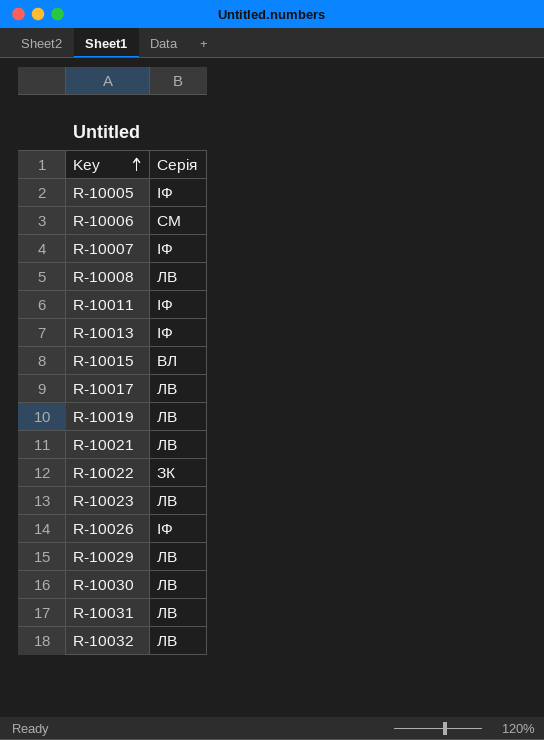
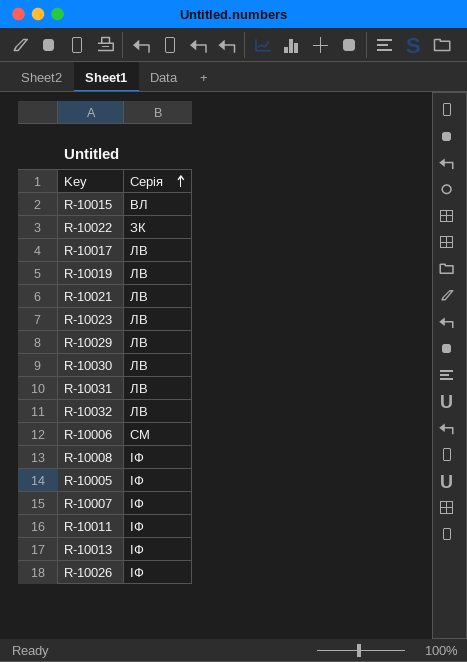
row order: Key ascending -> Серія ascending
R-10008 | Серія: ЛВ -> ІФ

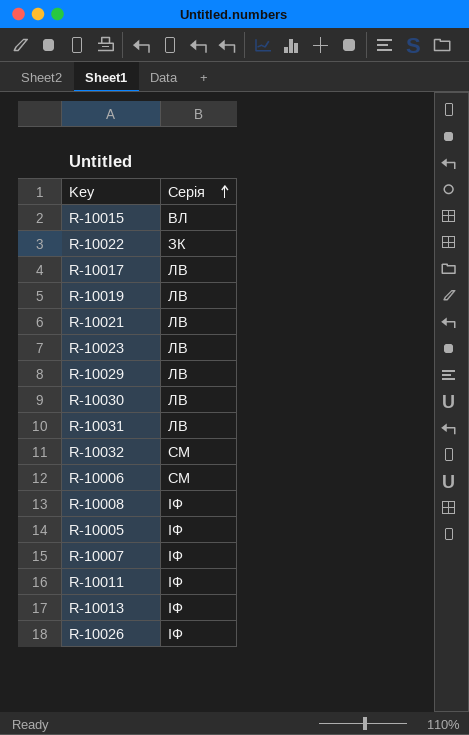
R-10032 | Серія: ЛВ -> СМ

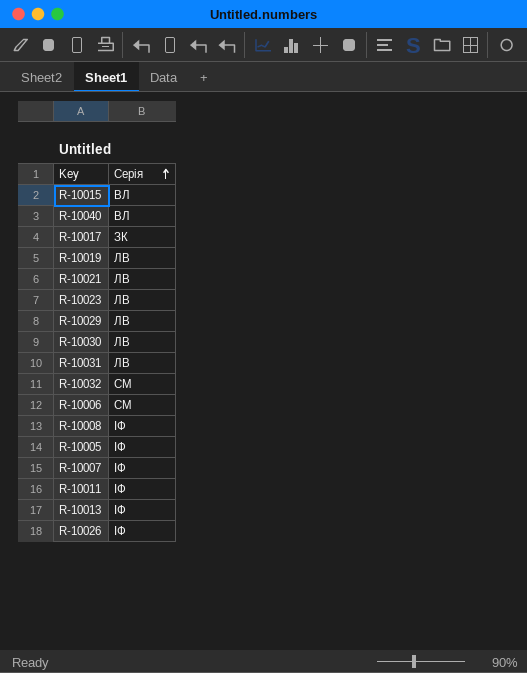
row R-10022: ЗК -> none
row R-10040: none -> ВЛ
R-10017 | Серія: ЛВ -> ЗК

